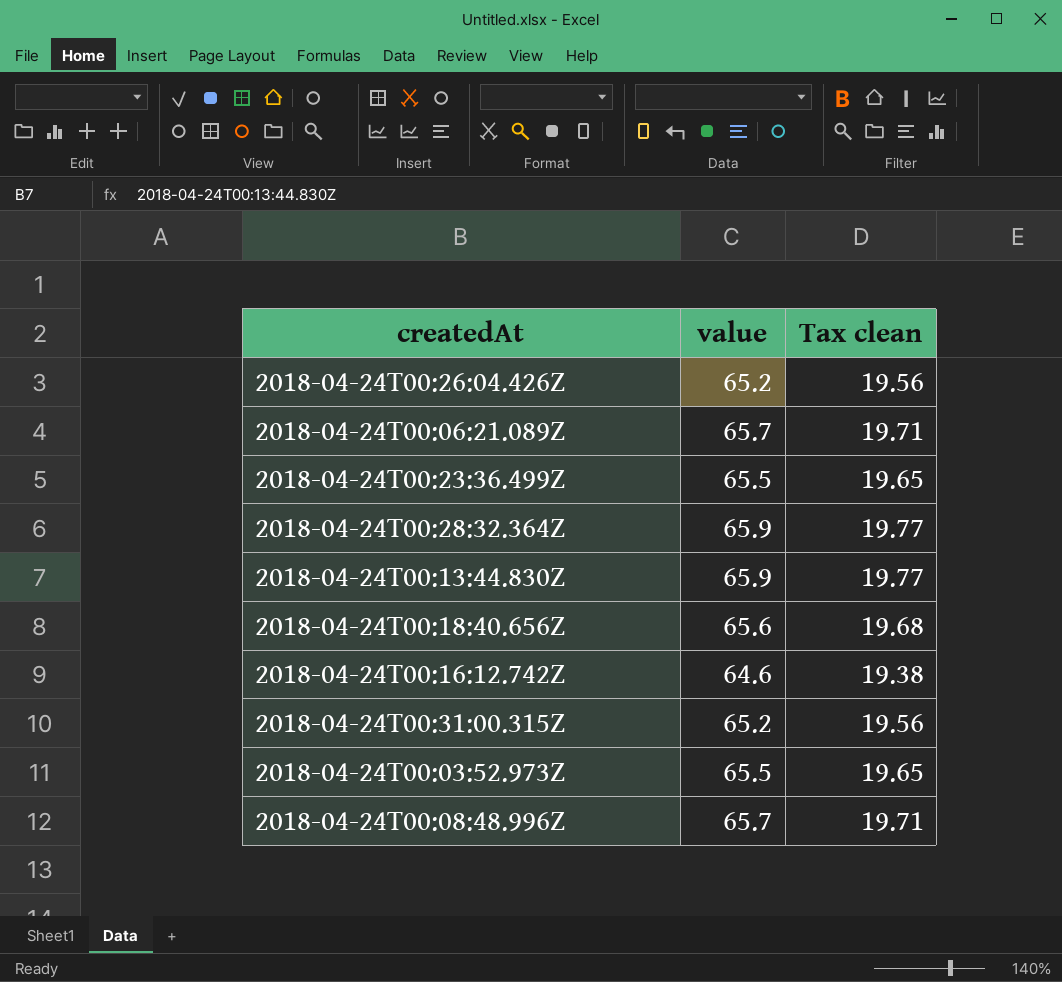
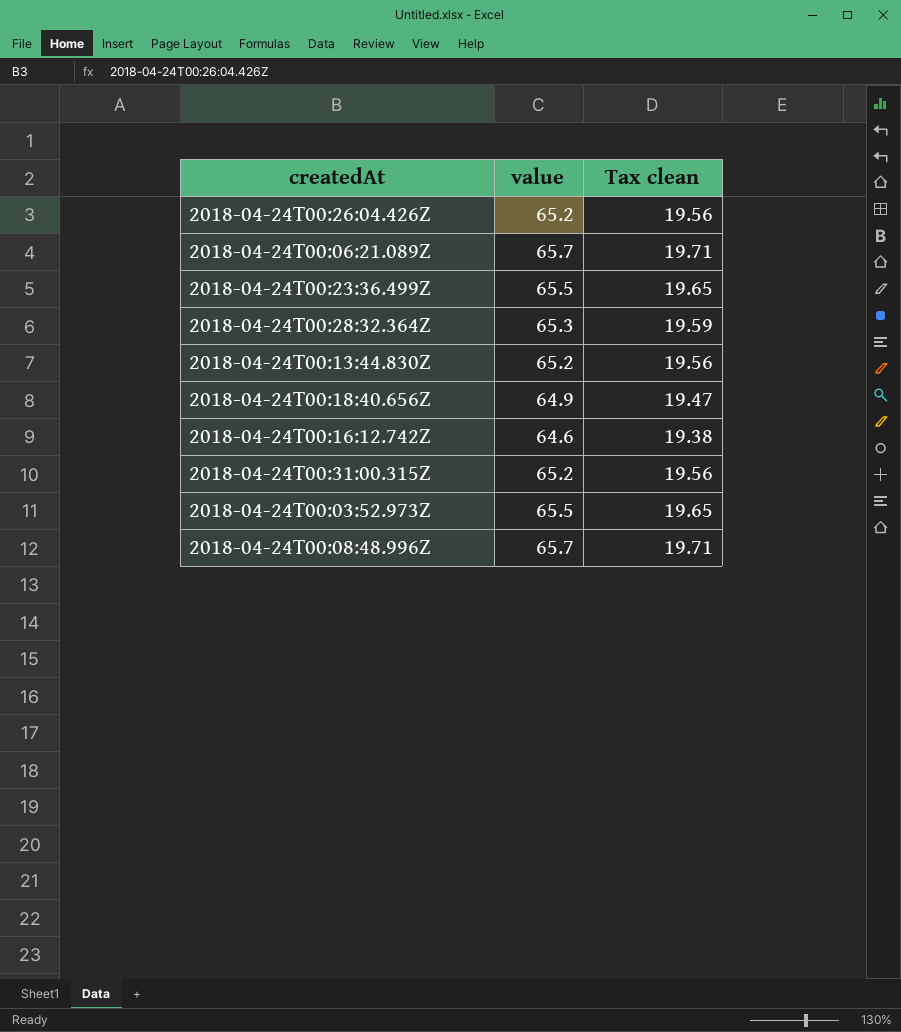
2018-04-24T00:28:32.364Z | value: 65.9 -> 65.3
2018-04-24T00:28:32.364Z | Tax clean: 19.77 -> 19.59
2018-04-24T00:13:44.830Z | value: 65.9 -> 65.2
2018-04-24T00:13:44.830Z | Tax clean: 19.77 -> 19.56
2018-04-24T00:18:40.656Z | value: 65.6 -> 64.9
2018-04-24T00:18:40.656Z | Tax clean: 19.68 -> 19.47

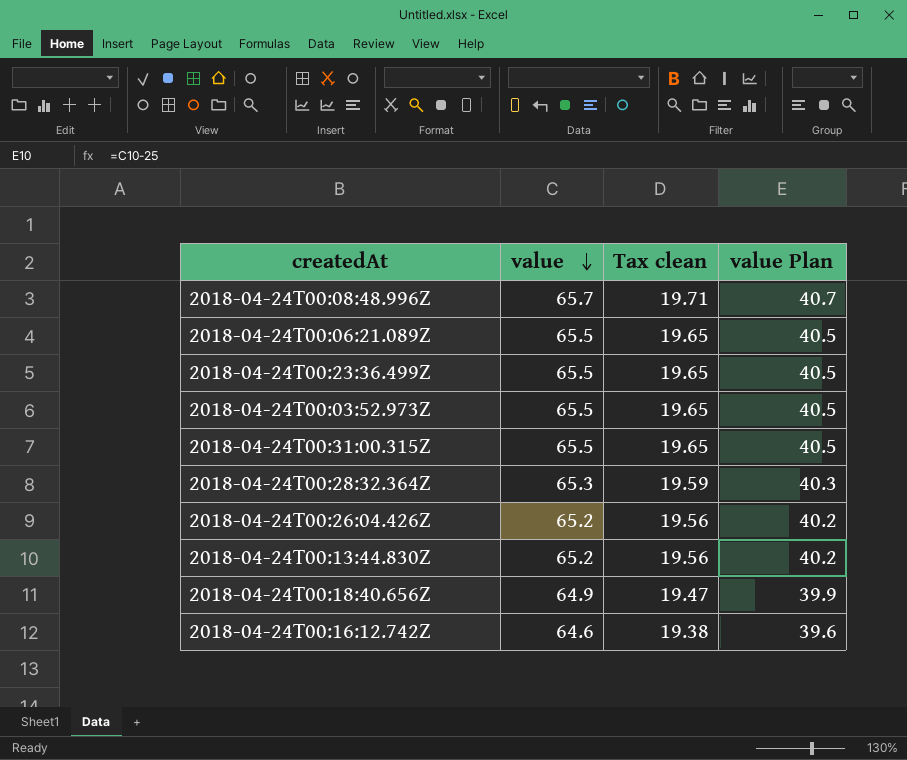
row order: none -> value descending
column value Plan | formula: none -> [value] - 25
2018-04-24T00:06:21.089Z | value: 65.7 -> 65.5
2018-04-24T00:06:21.089Z | Tax clean: 19.71 -> 19.65
2018-04-24T00:31:00.315Z | value: 65.2 -> 65.5
2018-04-24T00:31:00.315Z | Tax clean: 19.56 -> 19.65

